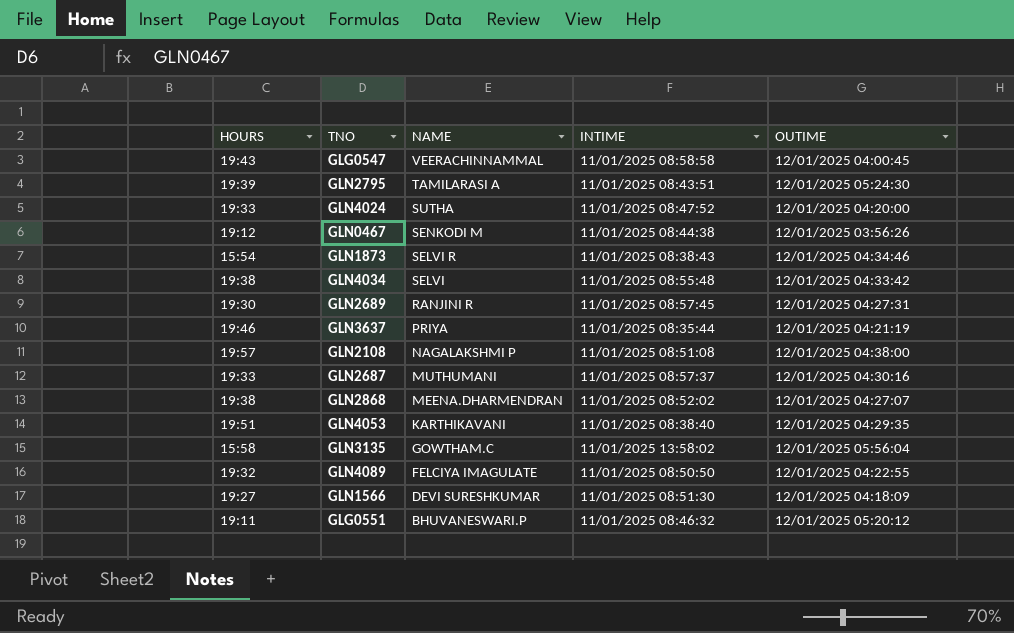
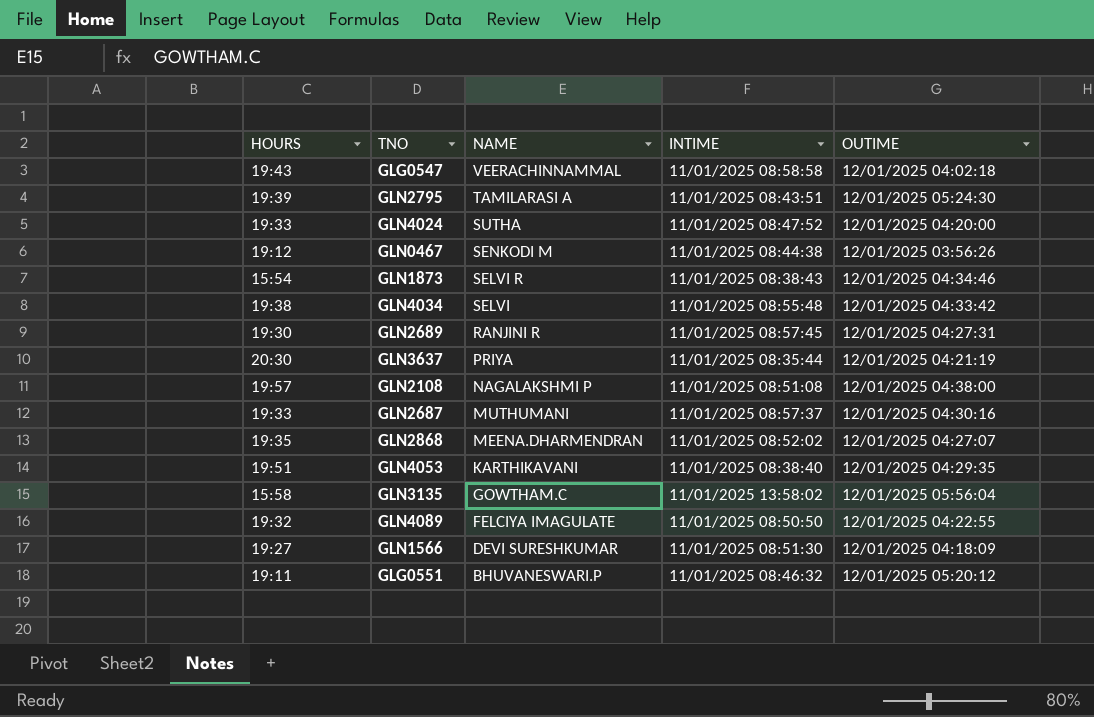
GLG0547 | OUTIME: 12/01/2025 04:00:45 -> 12/01/2025 04:02:18
GLN3637 | HOURS: 19:46 -> 20:30
GLN2868 | HOURS: 19:38 -> 19:35

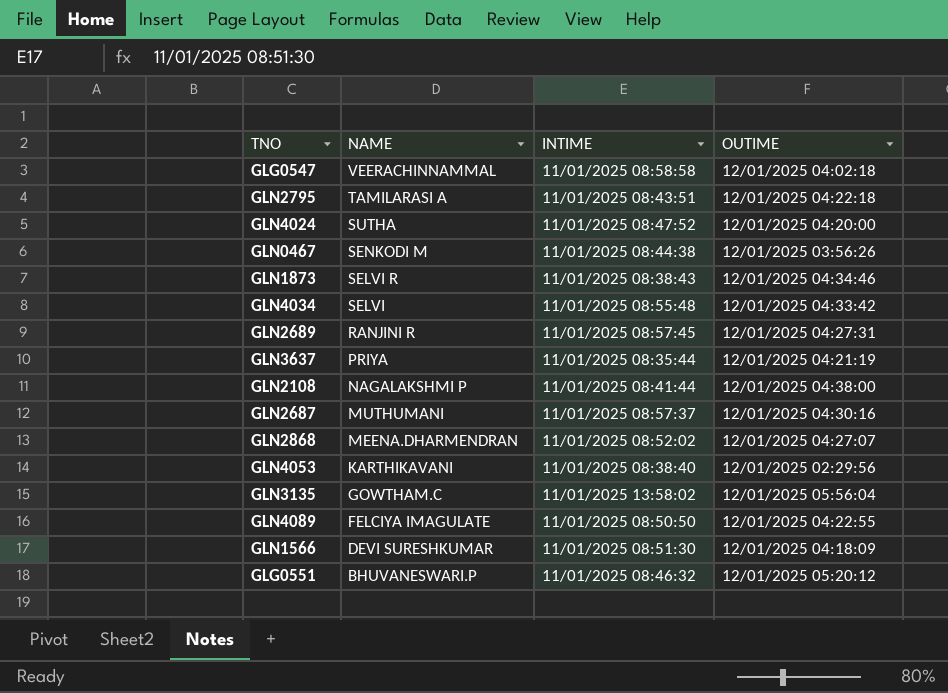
column HOURS | position: 1 -> none
GLN2795 | OUTIME: 12/01/2025 05:24:30 -> 12/01/2025 04:22:18
GLN2108 | INTIME: 11/01/2025 08:51:08 -> 11/01/2025 08:41:44
GLN4053 | OUTIME: 12/01/2025 04:29:35 -> 12/01/2025 02:29:56

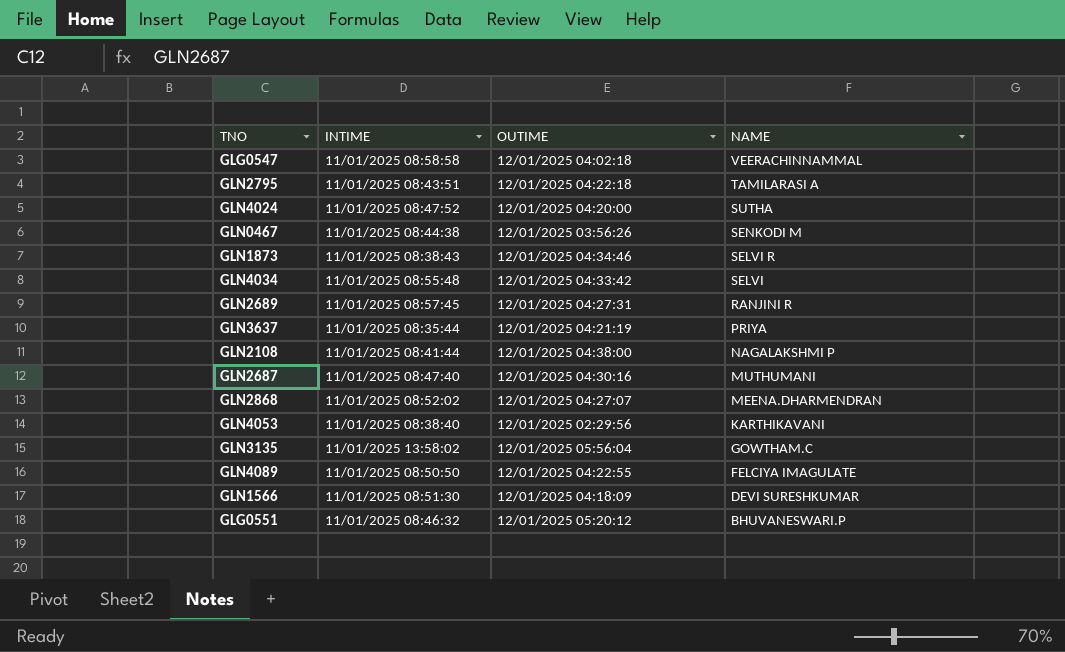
column NAME | position: 2 -> 4
GLN2687 | INTIME: 11/01/2025 08:57:37 -> 11/01/2025 08:47:40

